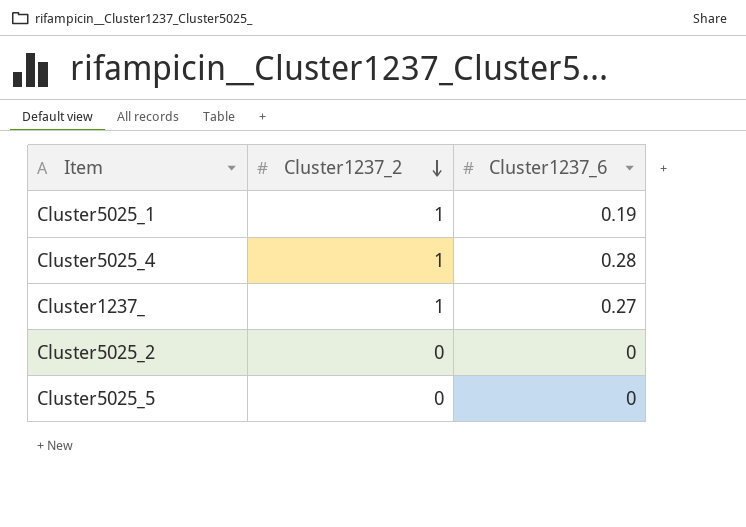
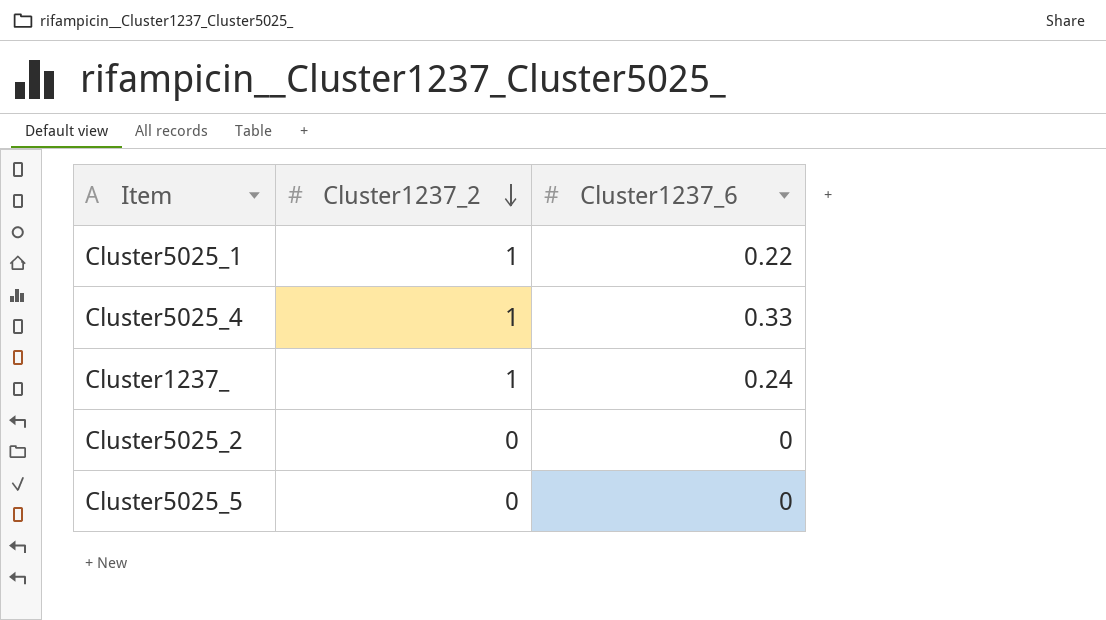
Cluster5025_1 | Cluster1237_6: 0.19 -> 0.22
Cluster5025_4 | Cluster1237_6: 0.28 -> 0.33
Cluster1237_ | Cluster1237_6: 0.27 -> 0.24

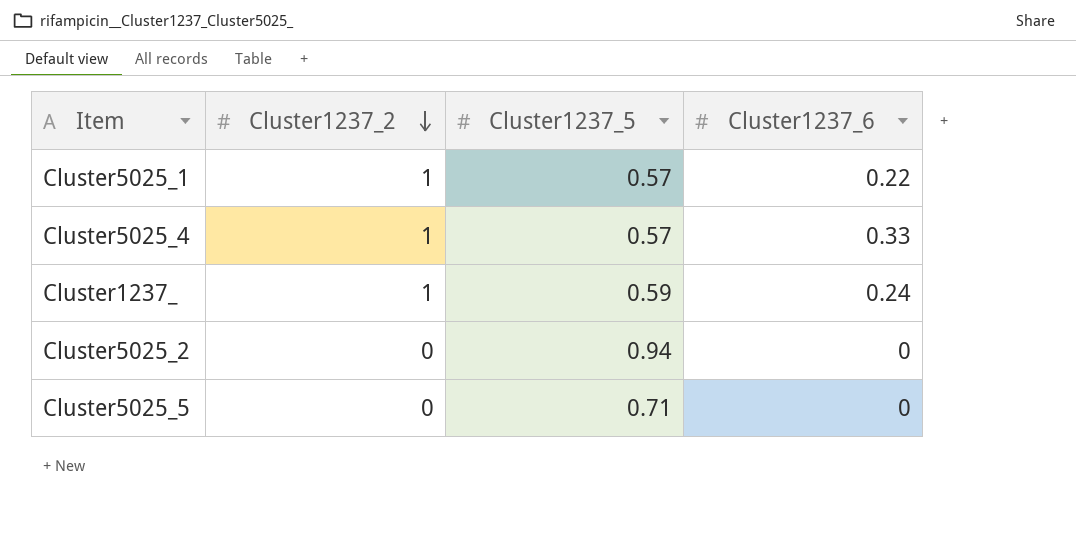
column Cluster1237_5 | position: none -> 3

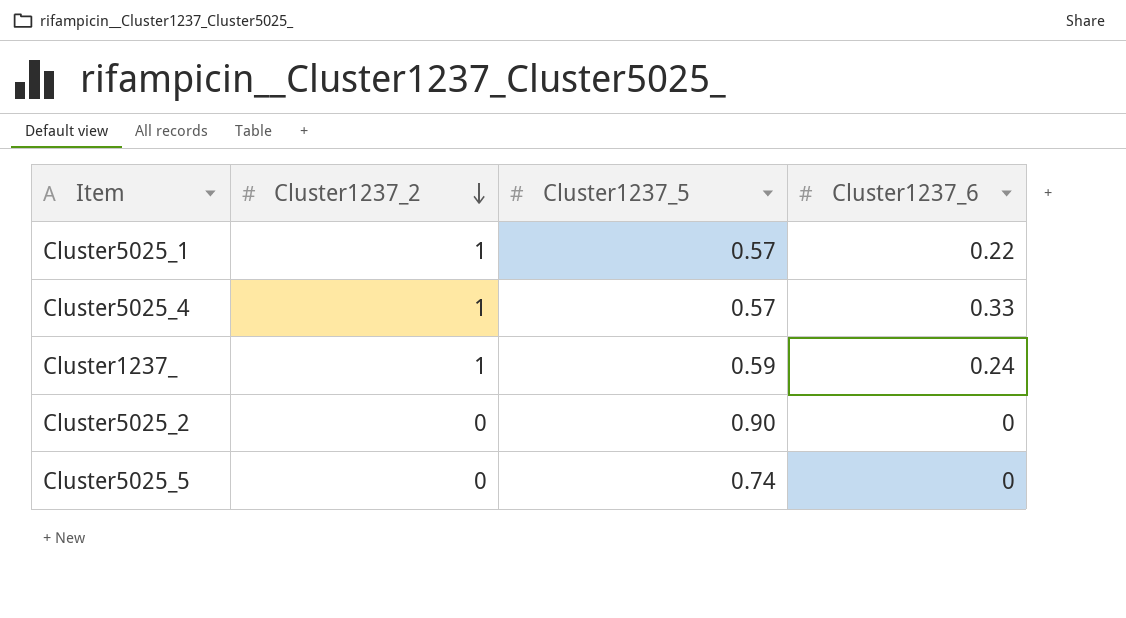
Cluster5025_2 | Cluster1237_5: 0.94 -> 0.90
Cluster5025_5 | Cluster1237_5: 0.71 -> 0.74

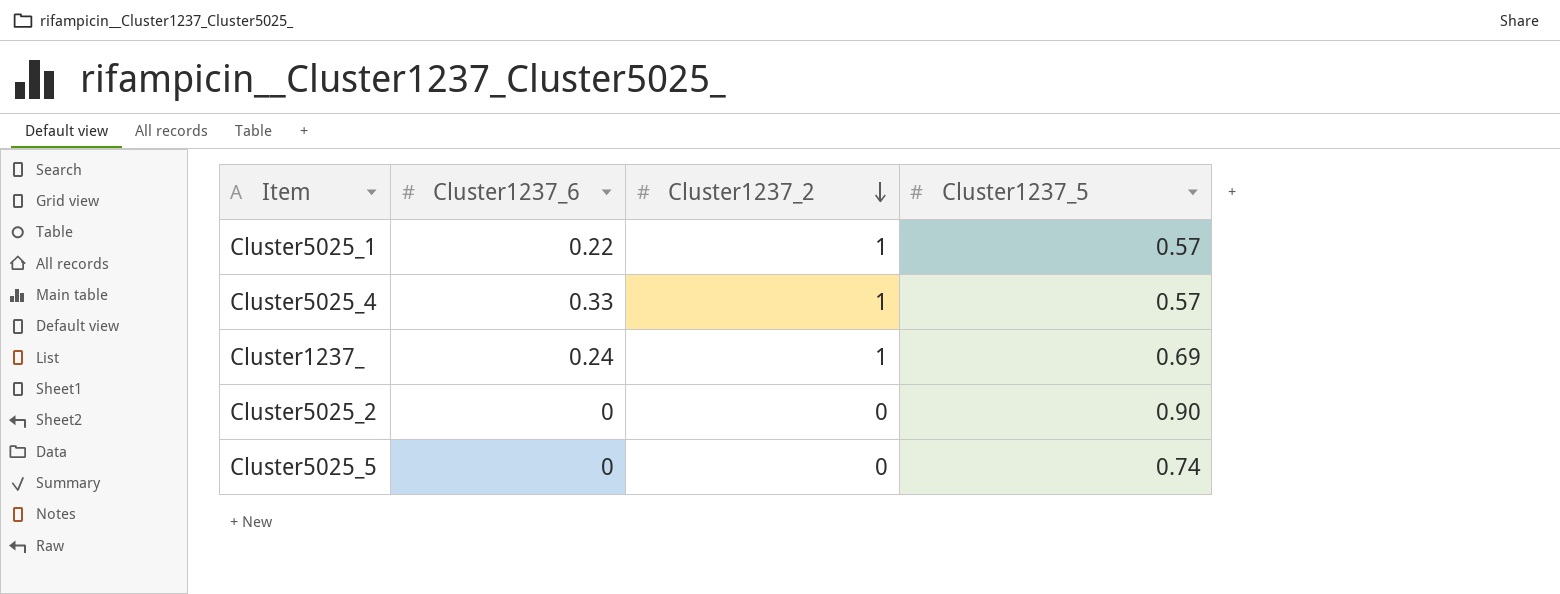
column Cluster1237_6 | position: 4 -> 2
Cluster1237_ | Cluster1237_5: 0.59 -> 0.69

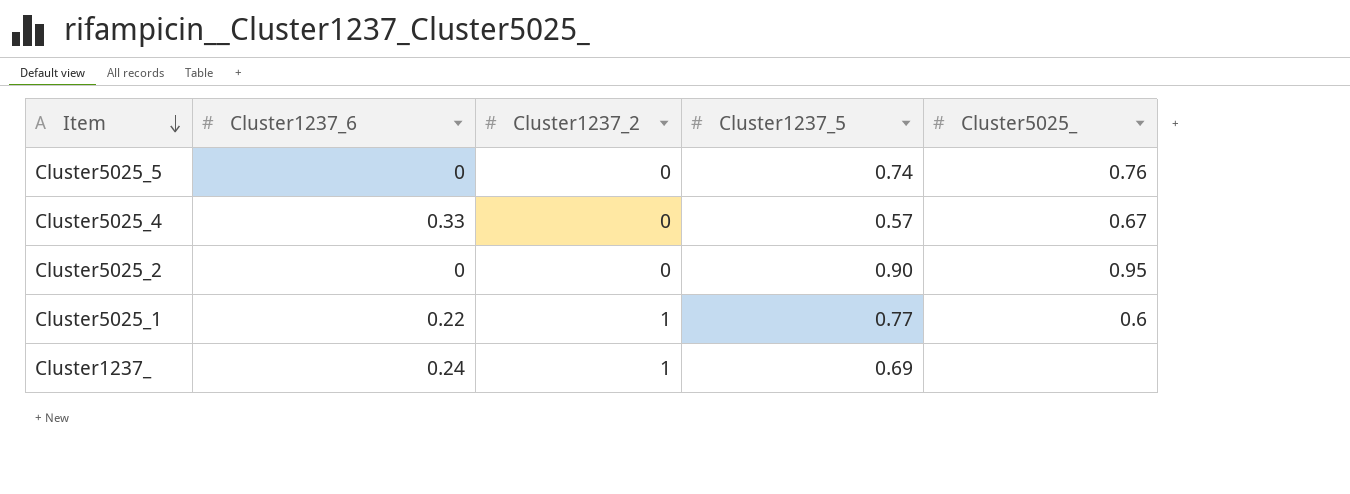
row order: Cluster1237_2 descending -> Item descending
column Cluster5025_ | position: none -> 5
Cluster5025_4 | Cluster1237_2: 1 -> 0
Cluster5025_1 | Cluster1237_5: 0.57 -> 0.77

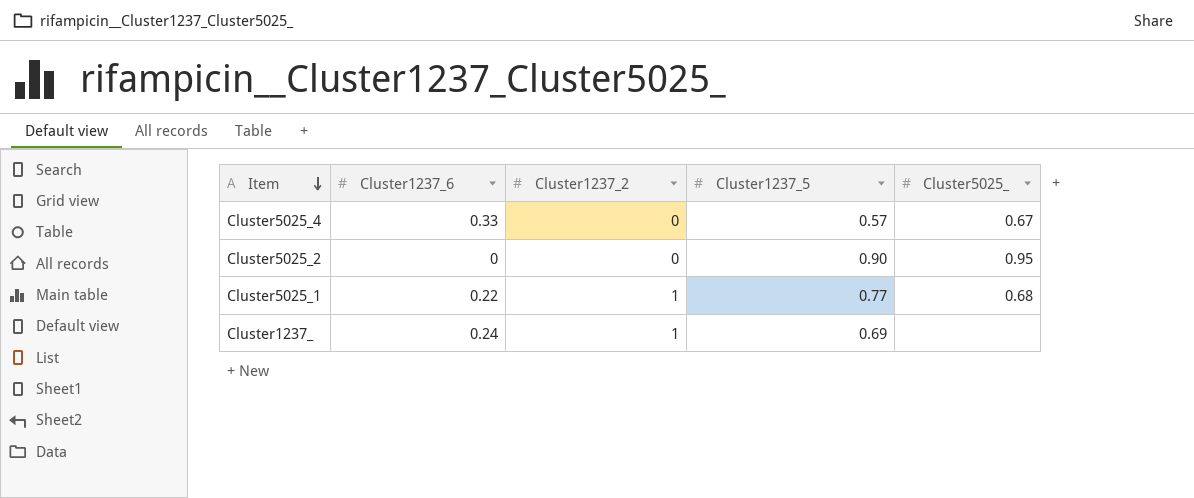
row Cluster5025_5: 0 | 0 | 0.74 | 0.76 -> none
Cluster5025_1 | Cluster5025_: 0.6 -> 0.68

